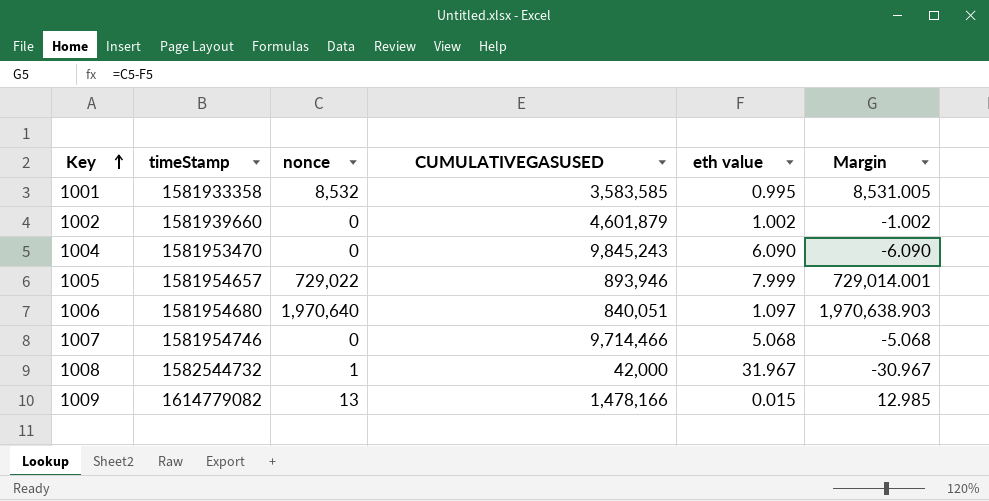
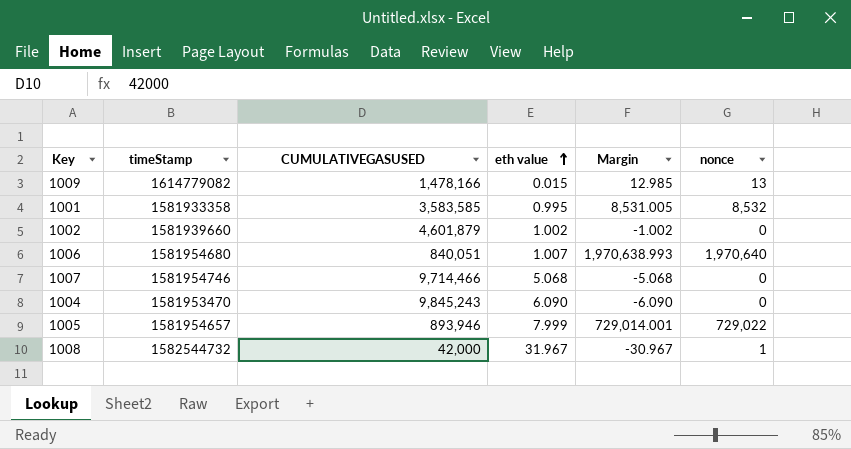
row order: Key ascending -> eth value ascending
column nonce | position: 3 -> 6
1006 | eth value: 1.097 -> 1.007
1006 | Margin: 1,970,638.903 -> 1,970,638.993

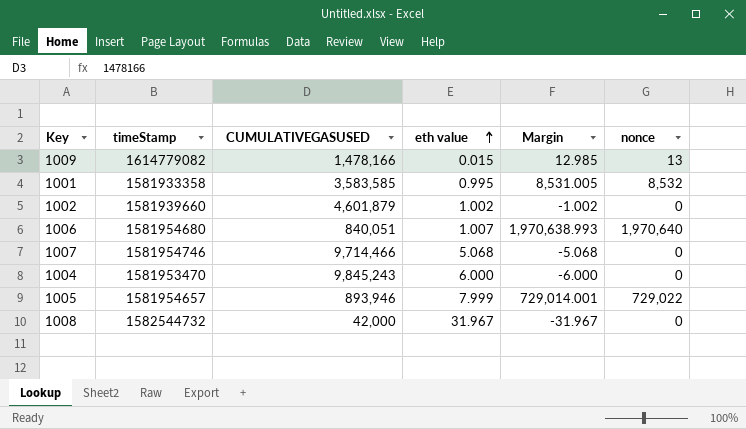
1004 | eth value: 6.090 -> 6.000
1004 | Margin: -6.090 -> -6.000
1008 | Margin: -30.967 -> -31.967
1008 | nonce: 1 -> 0

